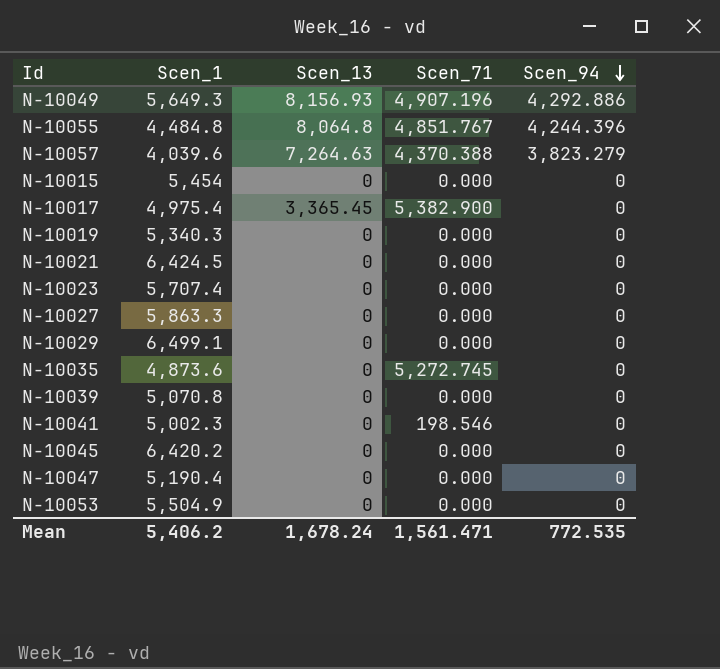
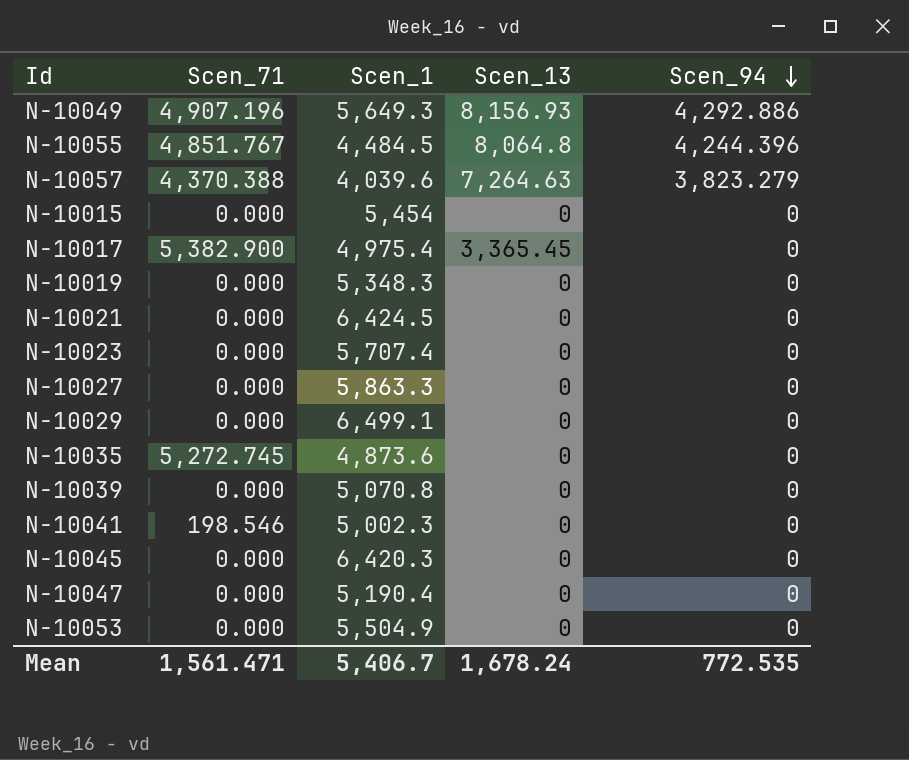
column Scen_71 | position: 4 -> 2
N-10055 | Scen_1: 4,484.8 -> 4,484.5
N-10019 | Scen_1: 5,340.3 -> 5,348.3
N-10045 | Scen_1: 6,420.2 -> 6,420.3
Mean | Scen_1: 5,406.2 -> 5,406.7

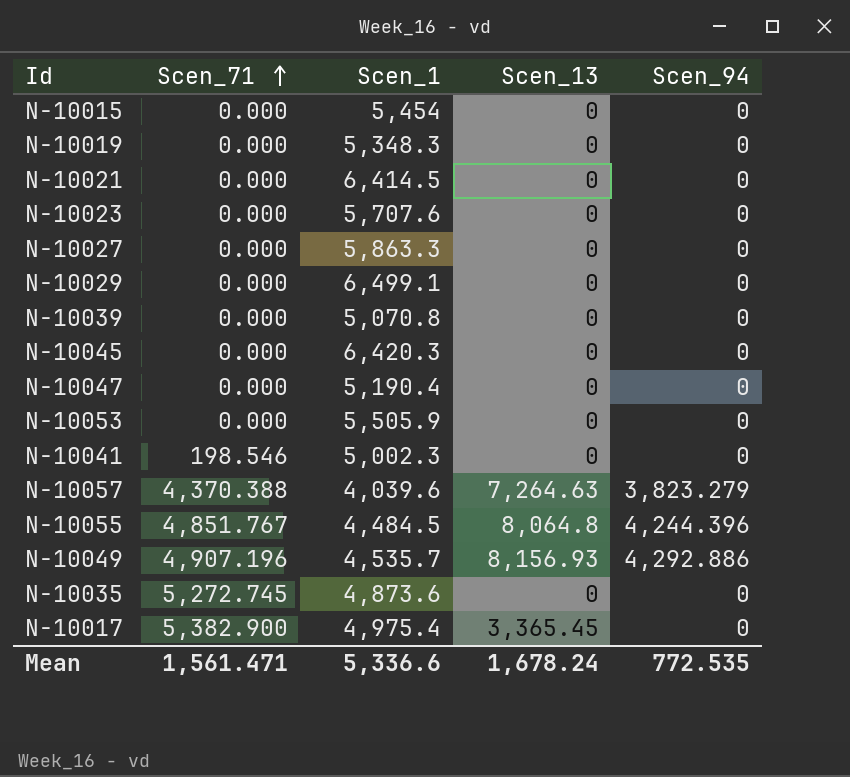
row order: Scen_94 descending -> Scen_71 ascending
N-10021 | Scen_1: 6,424.5 -> 6,414.5
N-10023 | Scen_1: 5,707.4 -> 5,707.6
N-10053 | Scen_1: 5,504.9 -> 5,505.9
N-10049 | Scen_1: 5,649.3 -> 4,535.7
Mean | Scen_1: 5,406.7 -> 5,336.6

